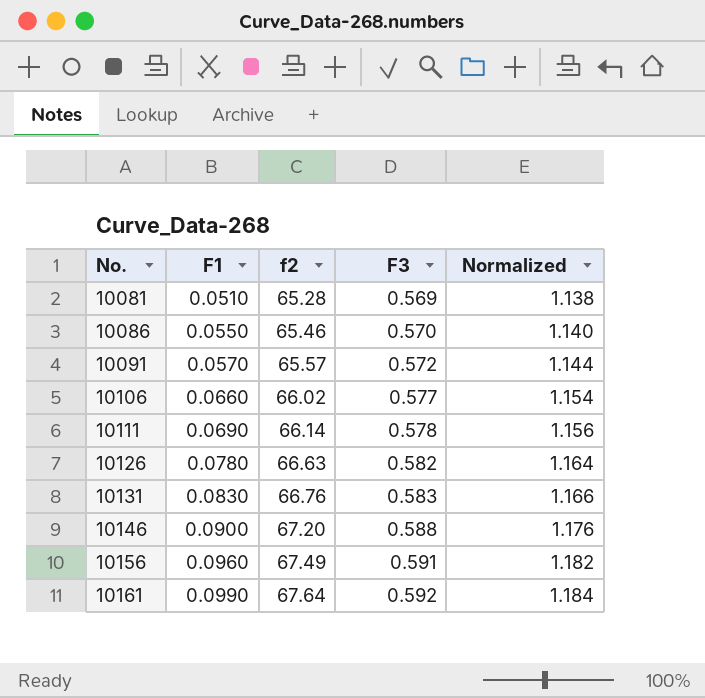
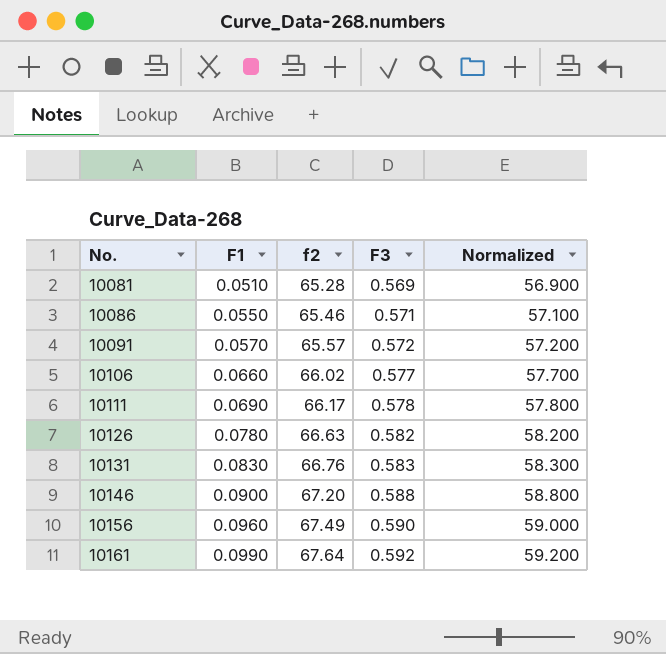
column Normalized | formula: [F3] * 2 -> [F3] * 100
10086 | F3: 0.570 -> 0.571
10111 | f2: 66.14 -> 66.17
10156 | F3: 0.591 -> 0.590

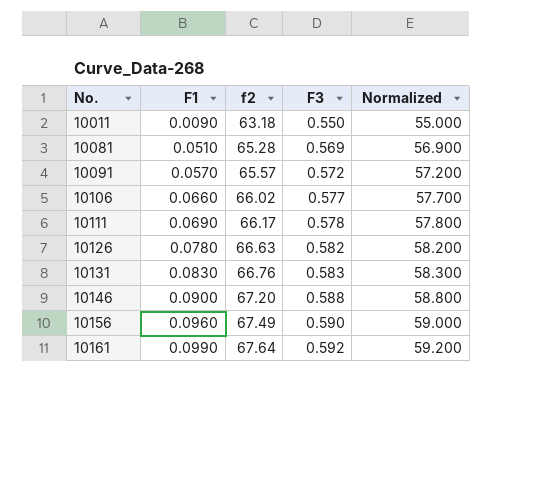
row 10086: 0.0550 | 65.46 | 0.571 | 57.100 -> none
row 10011: none -> 0.0090 | 63.18 | 0.550 | 55.000

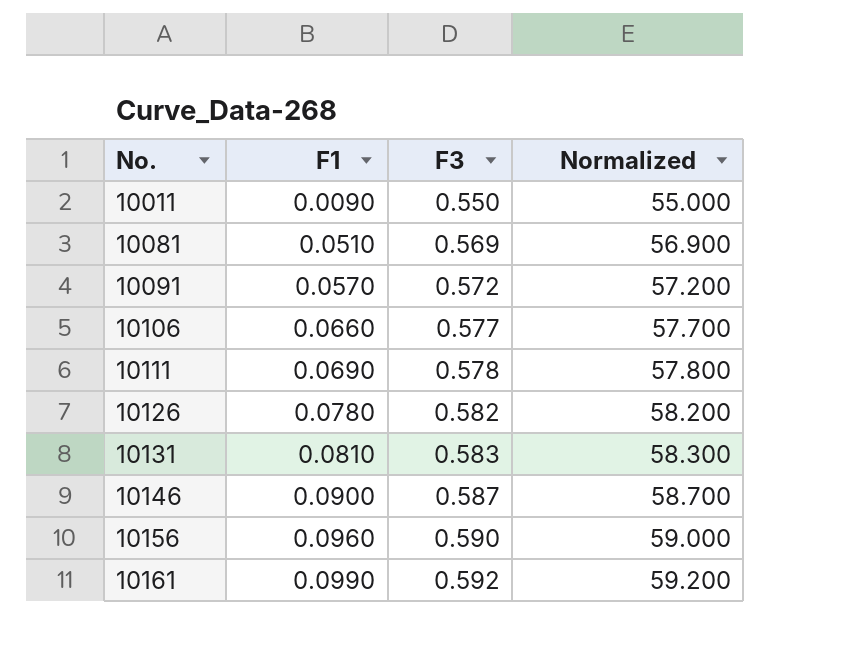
column f2 | position: 3 -> none
10131 | F1: 0.0830 -> 0.0810
10146 | F3: 0.588 -> 0.587
10146 | Normalized: 58.800 -> 58.700

